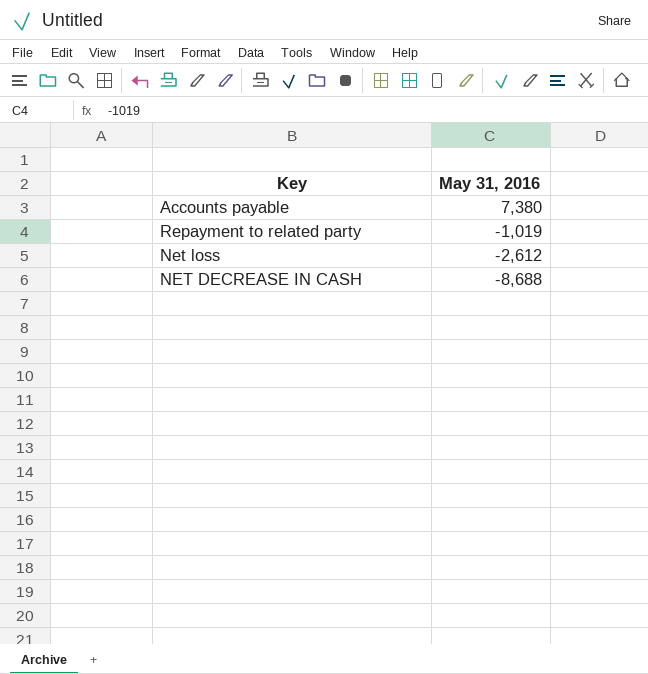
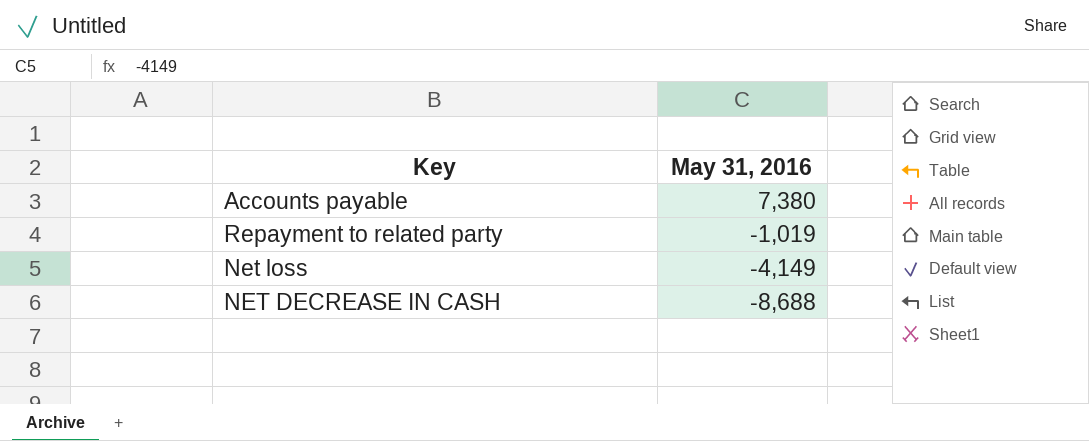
Net loss | May 31, 2016: -2,612 -> -4,149

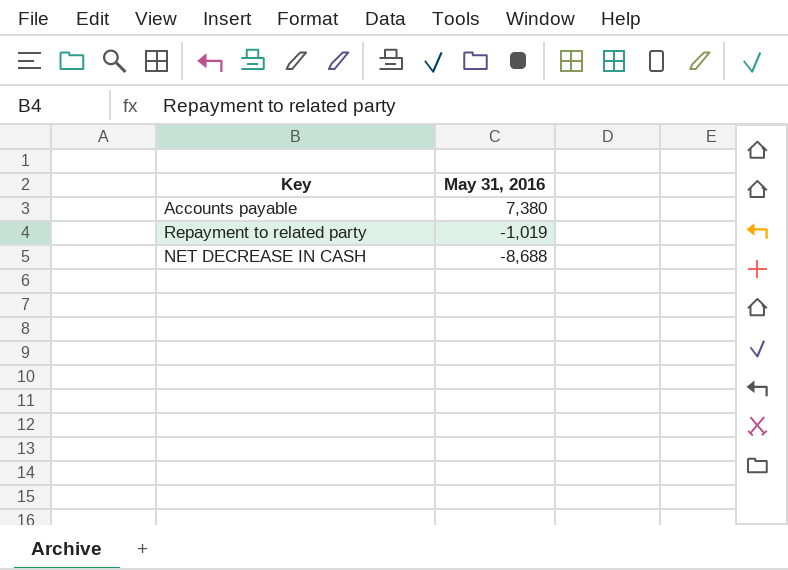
row Net loss: -4,149 -> none

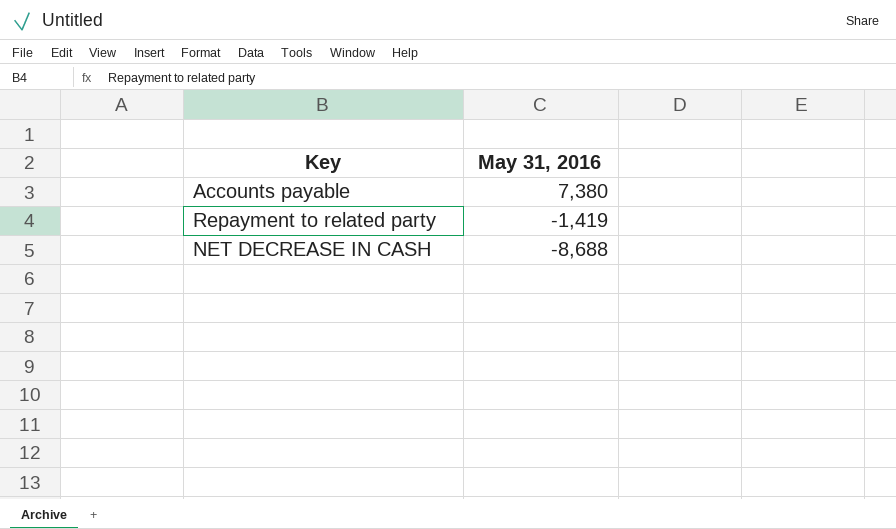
Repayment to related party | May 31, 2016: -1,019 -> -1,419

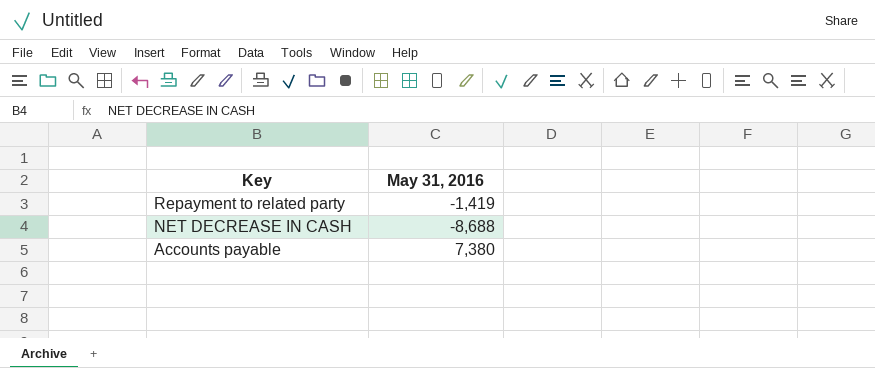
row order: May 31, 2016 descending -> Key descending

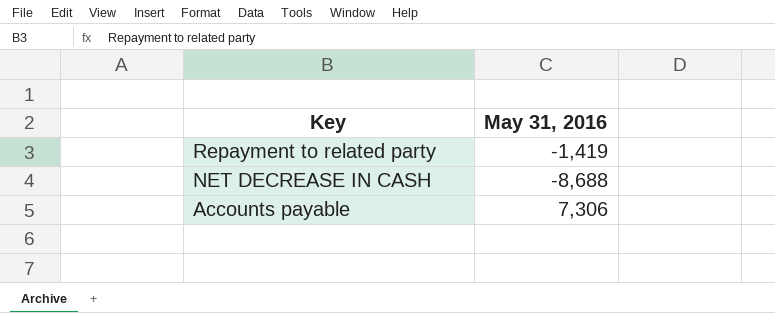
Accounts payable | May 31, 2016: 7,380 -> 7,306

